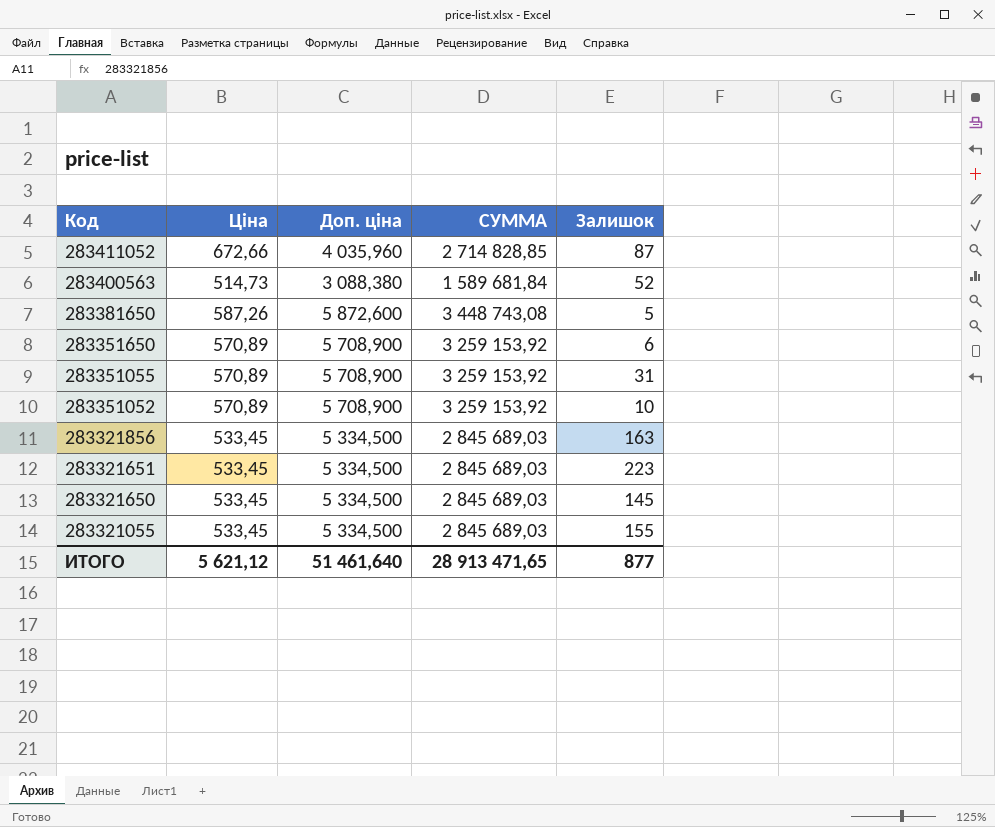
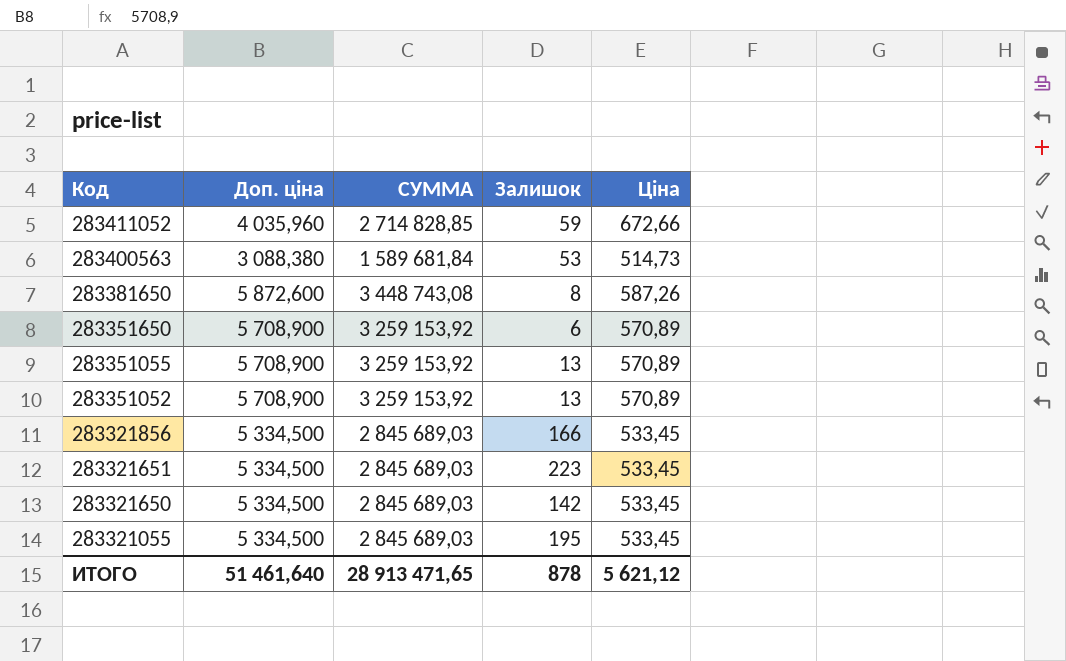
column Ціна | position: 2 -> 5
283411052 | Залишок: 87 -> 59
283400563 | Залишок: 52 -> 53
283381650 | Залишок: 5 -> 8
283351055 | Залишок: 31 -> 13
283351052 | Залишок: 10 -> 13
283321856 | Залишок: 163 -> 166
283321650 | Залишок: 145 -> 142
283321055 | Залишок: 155 -> 195
ИТОГО | Залишок: 877 -> 878

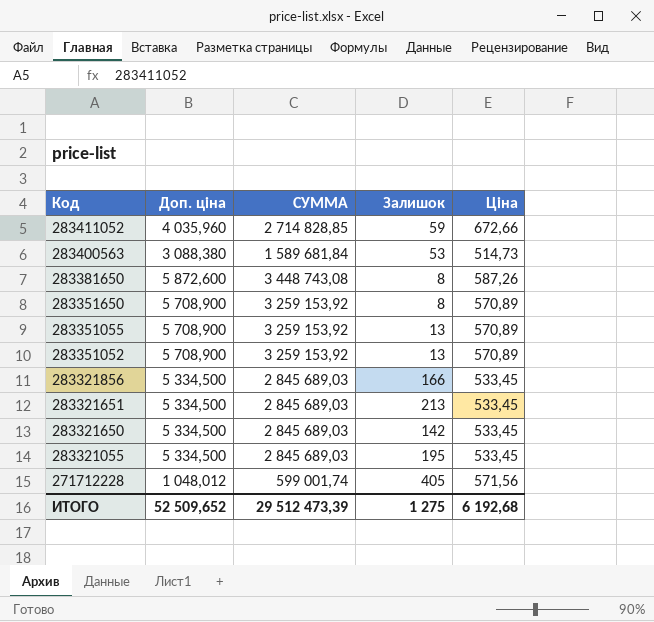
283351650 | Залишок: 6 -> 8
283321651 | Залишок: 223 -> 213
row 271712228: none -> 1 048,012 | 599 001,74 | 405 | 571,56
ИТОГО | Доп. ціна: 51 461,640 -> 52 509,652
ИТОГО | СУММА: 28 913 471,65 -> 29 512 473,39
ИТОГО | Залишок: 878 -> 1 275
ИТОГО | Ціна: 5 621,12 -> 6 192,68

